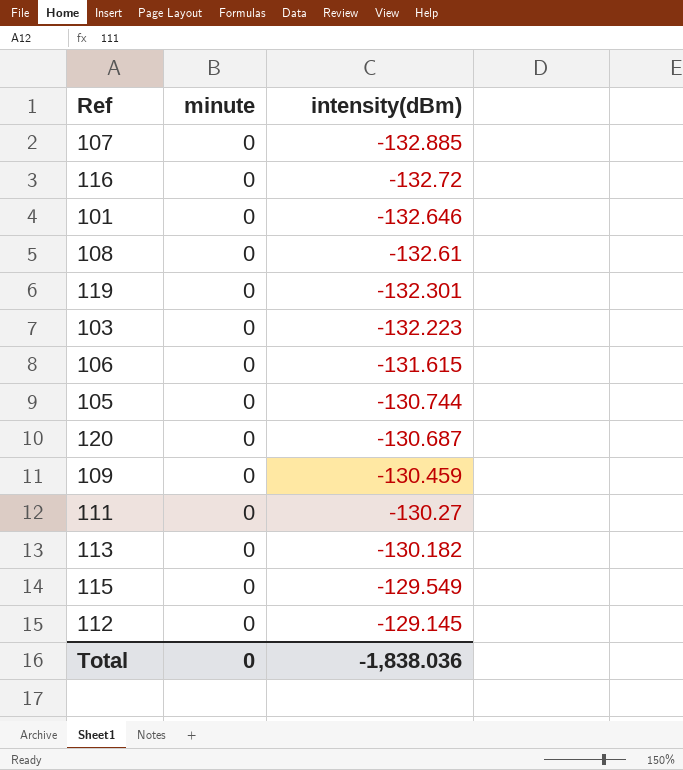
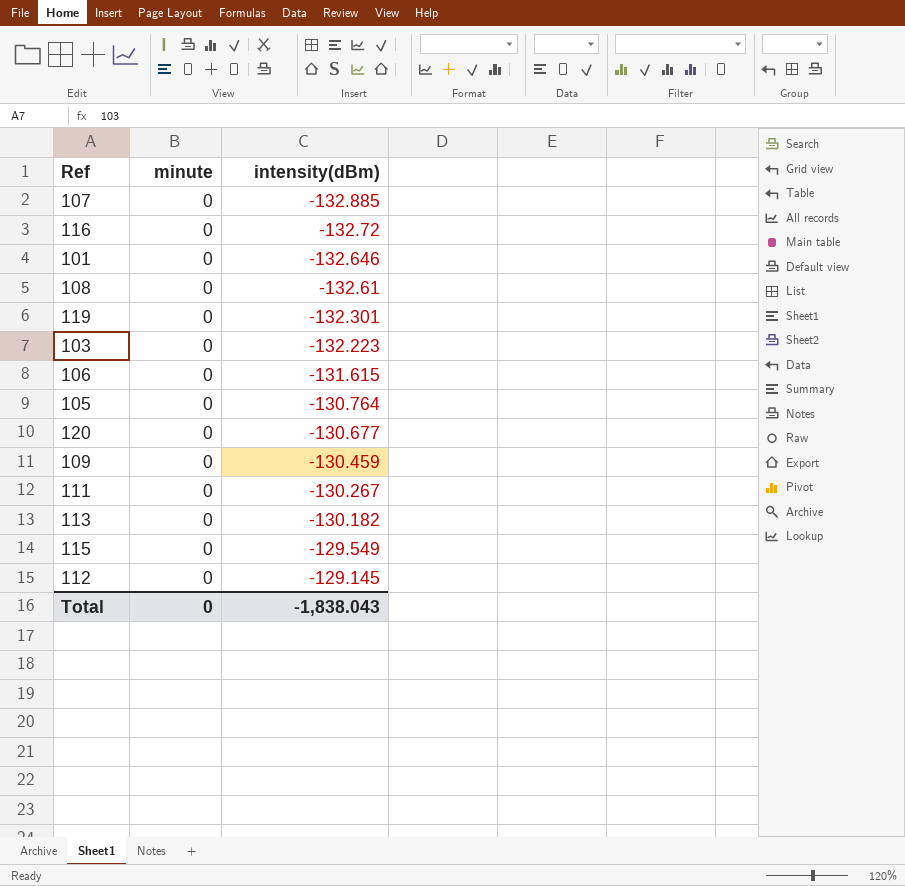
105 | intensity(dBm): -130.744 -> -130.764
120 | intensity(dBm): -130.687 -> -130.677
111 | intensity(dBm): -130.27 -> -130.267
Total | intensity(dBm): -1,838.036 -> -1,838.043

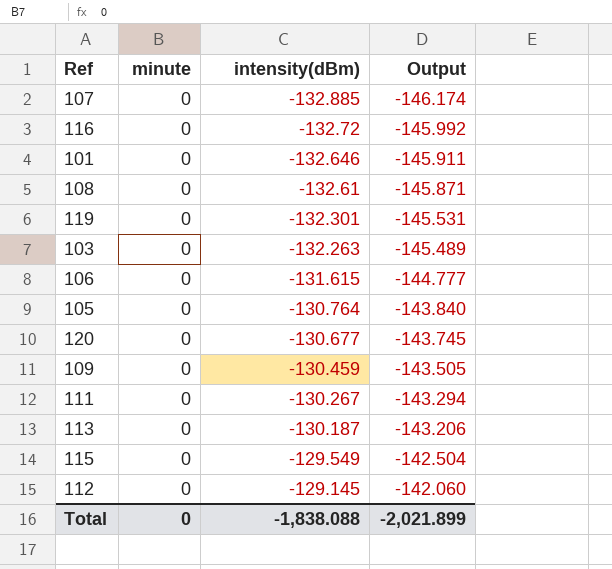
column Output | formula: none -> [intensity(dBm)] * 1.1
103 | intensity(dBm): -132.223 -> -132.263
113 | intensity(dBm): -130.182 -> -130.187
Total | intensity(dBm): -1,838.043 -> -1,838.088

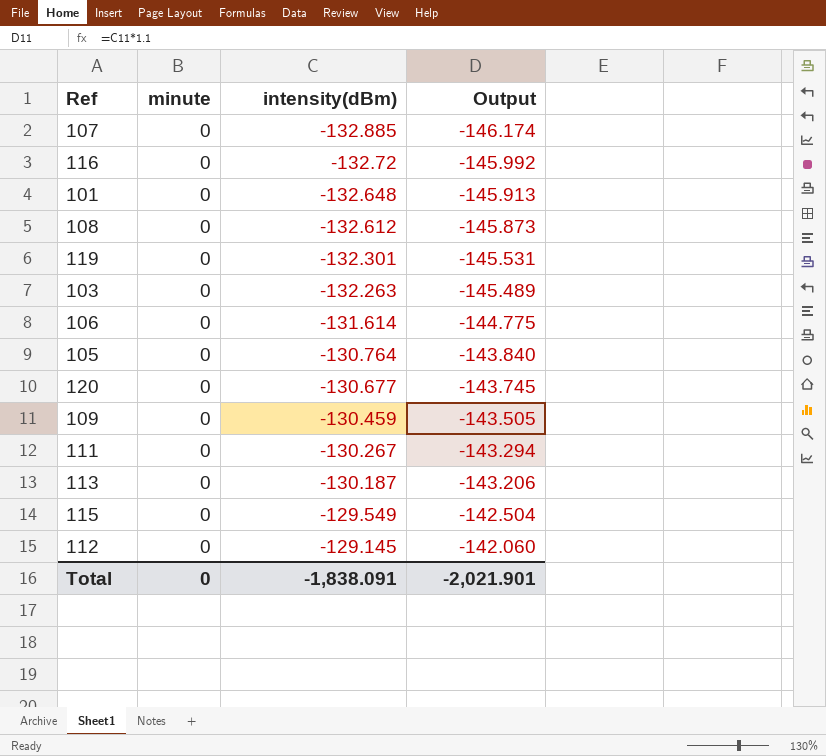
101 | intensity(dBm): -132.646 -> -132.648
101 | Output: -145.911 -> -145.913
108 | intensity(dBm): -132.61 -> -132.612
108 | Output: -145.871 -> -145.873
106 | intensity(dBm): -131.615 -> -131.614
106 | Output: -144.777 -> -144.775
Total | intensity(dBm): -1,838.088 -> -1,838.091
Total | Output: -2,021.899 -> -2,021.901

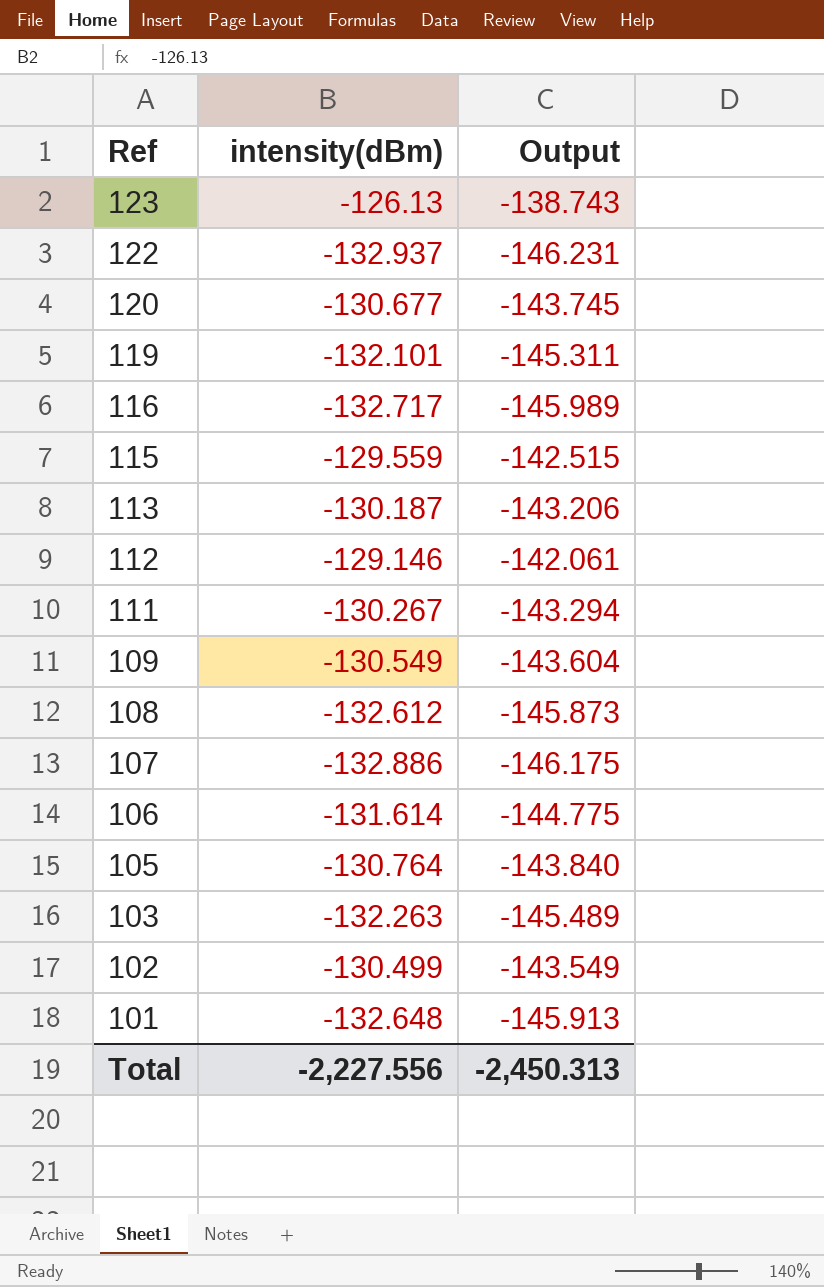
row order: intensity(dBm) ascending -> Ref descending
column minute | position: 2 -> none
row 123: none -> -126.13 | -138.743
row 122: none -> -132.937 | -146.231
119 | intensity(dBm): -132.301 -> -132.101
119 | Output: -145.531 -> -145.311
116 | intensity(dBm): -132.72 -> -132.717
116 | Output: -145.992 -> -145.989
115 | intensity(dBm): -129.549 -> -129.559
115 | Output: -142.504 -> -142.515
112 | intensity(dBm): -129.145 -> -129.146
112 | Output: -142.060 -> -142.061
109 | intensity(dBm): -130.459 -> -130.549
109 | Output: -143.505 -> -143.604
107 | intensity(dBm): -132.885 -> -132.886
107 | Output: -146.174 -> -146.175
row 102: none -> -130.499 | -143.549
Total | intensity(dBm): -1,838.091 -> -2,227.556
Total | Output: -2,021.901 -> -2,450.313

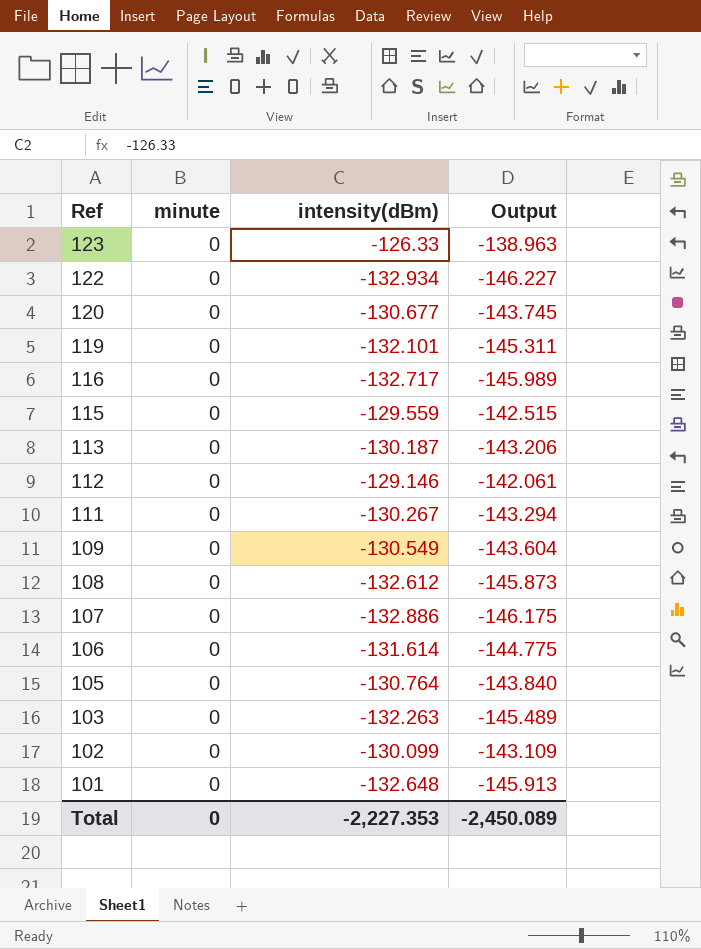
column minute | position: none -> 2
123 | intensity(dBm): -126.13 -> -126.33
123 | Output: -138.743 -> -138.963
122 | intensity(dBm): -132.937 -> -132.934
122 | Output: -146.231 -> -146.227
102 | intensity(dBm): -130.499 -> -130.099
102 | Output: -143.549 -> -143.109
Total | intensity(dBm): -2,227.556 -> -2,227.353
Total | Output: -2,450.313 -> -2,450.089

